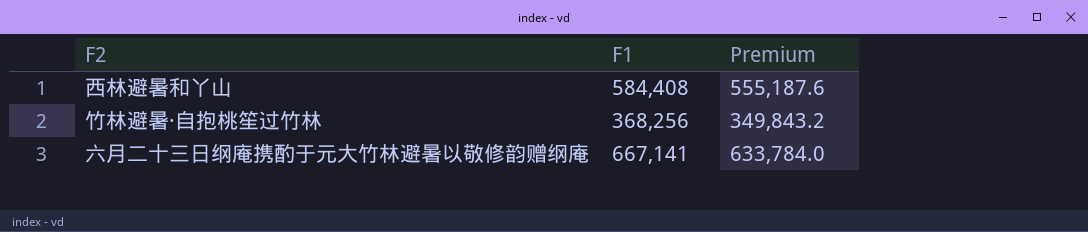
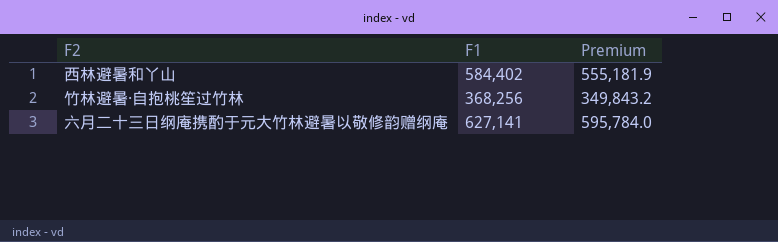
西林避暑和丫山 | F1: 584,408 -> 584,402
西林避暑和丫山 | Premium: 555,187.6 -> 555,181.9
六月二十三日纲庵携酌于元大竹林避暑以敬修韵赠纲庵 | F1: 667,141 -> 627,141
六月二十三日纲庵携酌于元大竹林避暑以敬修韵赠纲庵 | Premium: 633,784.0 -> 595,784.0

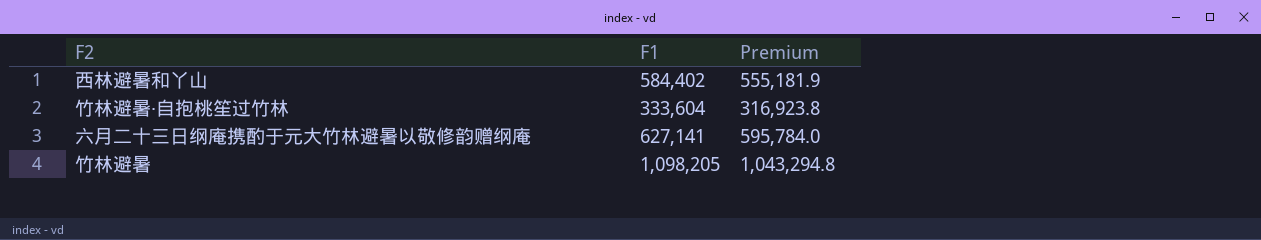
竹林避暑·自抱桃笙过竹林 | F1: 368,256 -> 333,604
竹林避暑·自抱桃笙过竹林 | Premium: 349,843.2 -> 316,923.8
row 竹林避暑: none -> 1,098,205 | 1,043,294.8

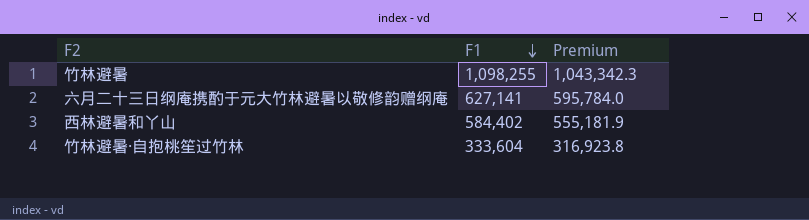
row order: none -> F1 descending
竹林避暑 | F1: 1,098,205 -> 1,098,255
竹林避暑 | Premium: 1,043,294.8 -> 1,043,342.3

